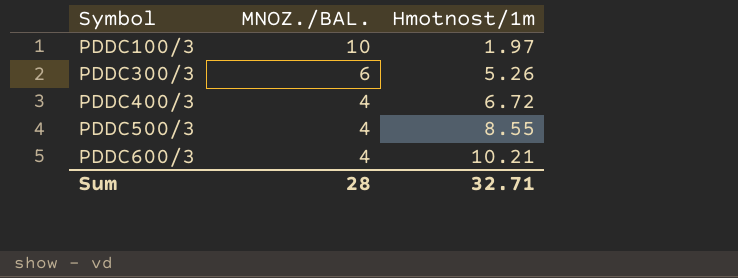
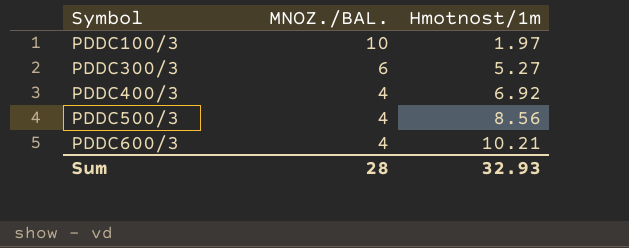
PDDC300/3 | Hmotnost/1m: 5.26 -> 5.27
PDDC400/3 | Hmotnost/1m: 6.72 -> 6.92
PDDC500/3 | Hmotnost/1m: 8.55 -> 8.56
Sum | Hmotnost/1m: 32.71 -> 32.93

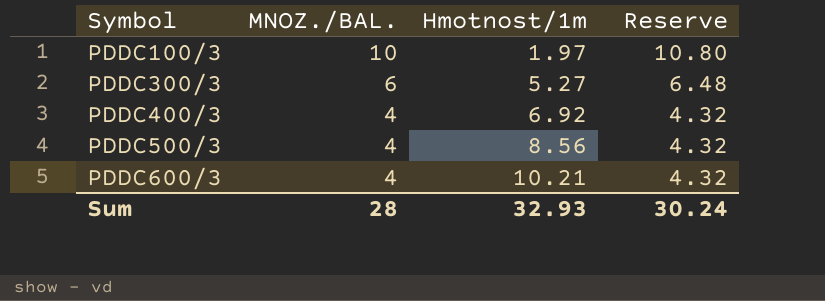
column Reserve | formula: none -> [MNOZ./BAL.] * 1.08

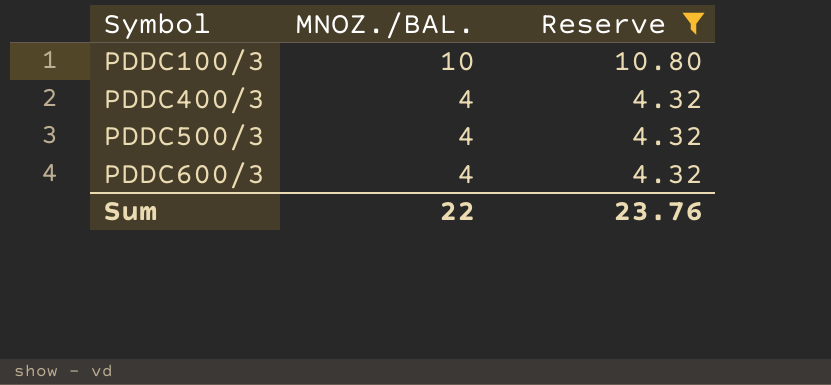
filter: none -> Reserve != 6.48
column Hmotnost/1m | position: 3 -> none
Sum | MNOZ./BAL.: 28 -> 22
Sum | Reserve: 30.24 -> 23.76

